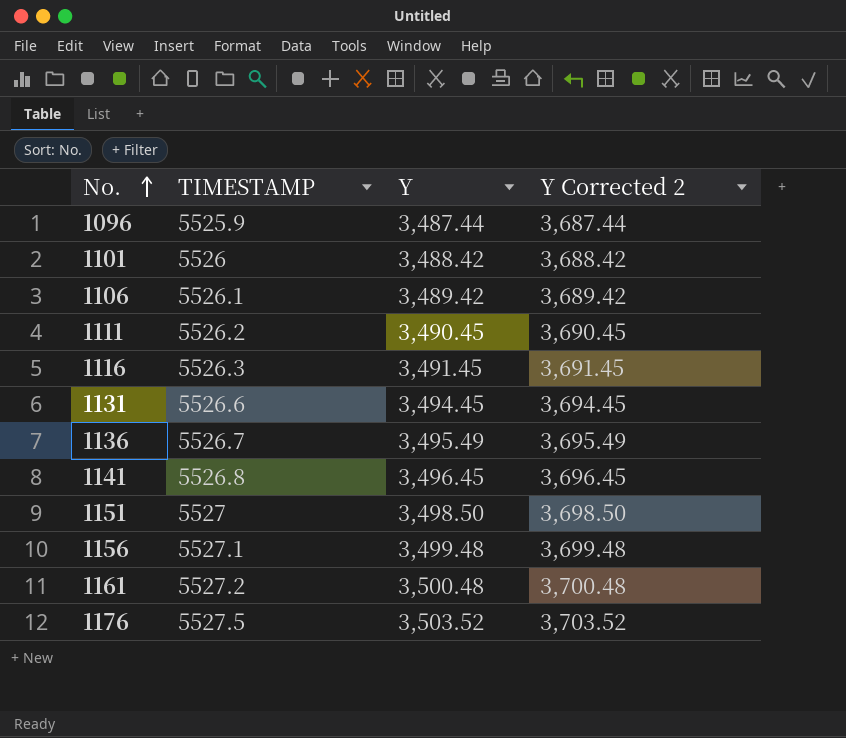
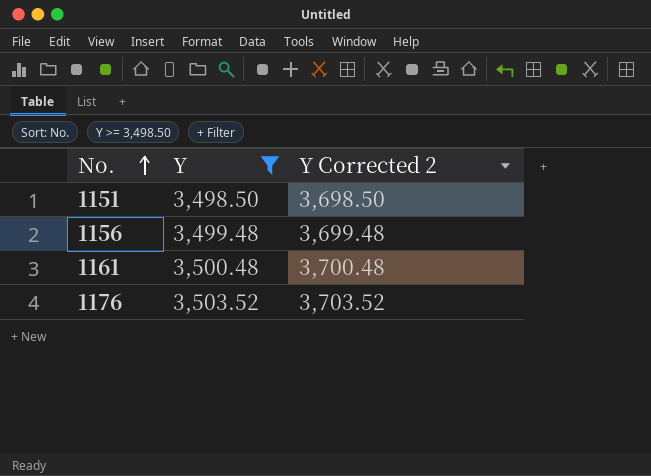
filter: none -> Y >= 3,498.50
column TIMESTAMP | position: 2 -> none

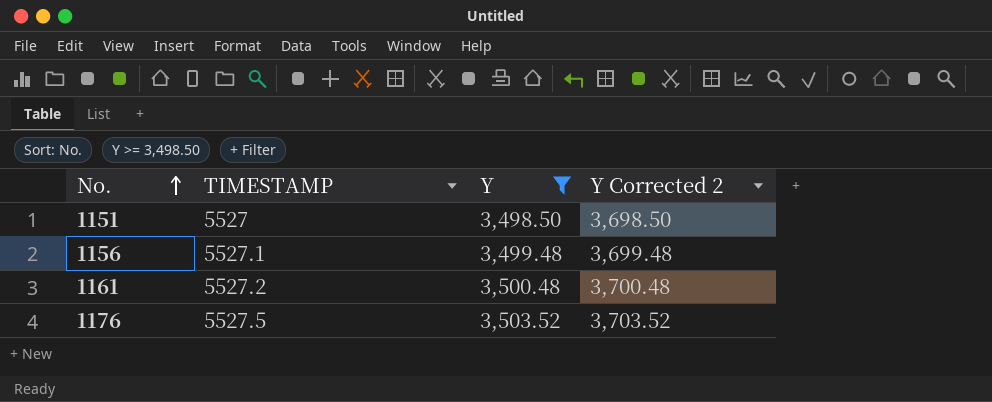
column TIMESTAMP | position: none -> 2

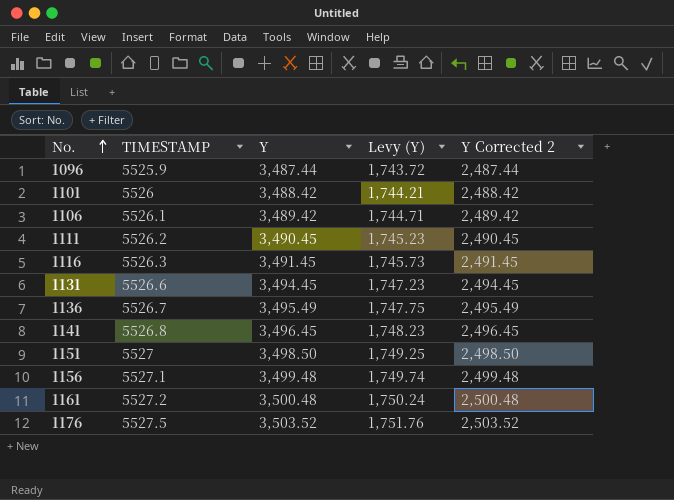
filter: Y >= 3,498.50 -> none
column Levy (Y) | formula: none -> [Y] * 0.5
column Y Corrected 2 | formula: [Y] + 200 -> [Y] - 1000

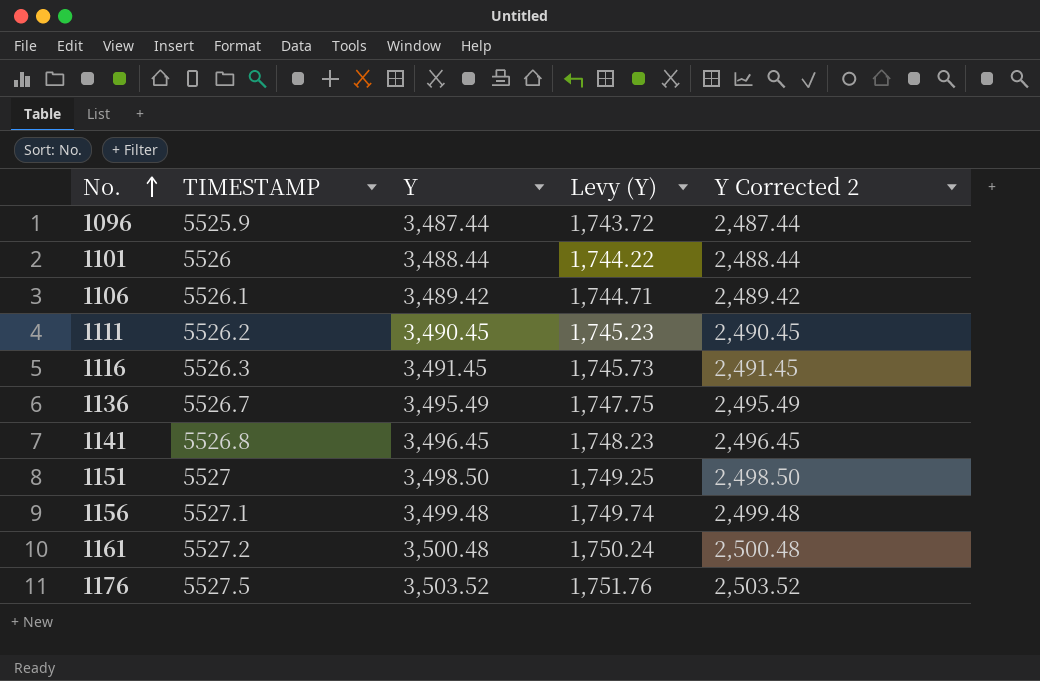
row 1131: 5526.6 | 3,494.45 | 1,747.23 | 2,494.45 -> none
1101 | Y: 3,488.42 -> 3,488.44
1101 | Levy (Y): 1,744.21 -> 1,744.22
1101 | Y Corrected 2: 2,488.42 -> 2,488.44

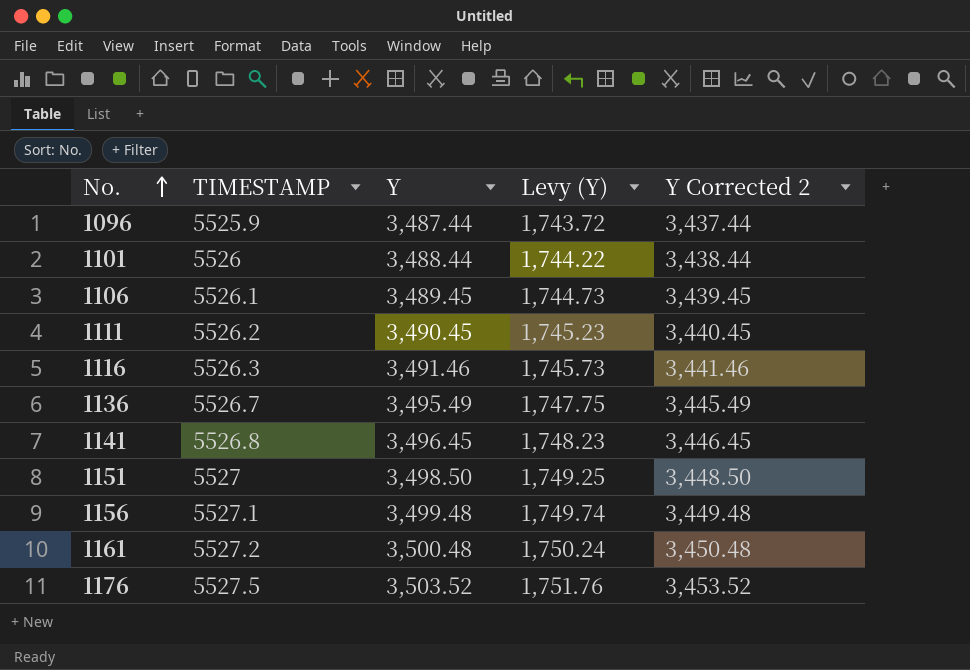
column Y Corrected 2 | formula: [Y] - 1000 -> [Y] - 50
1106 | Y: 3,489.42 -> 3,489.45
1106 | Levy (Y): 1,744.71 -> 1,744.73
1116 | Y: 3,491.45 -> 3,491.46

